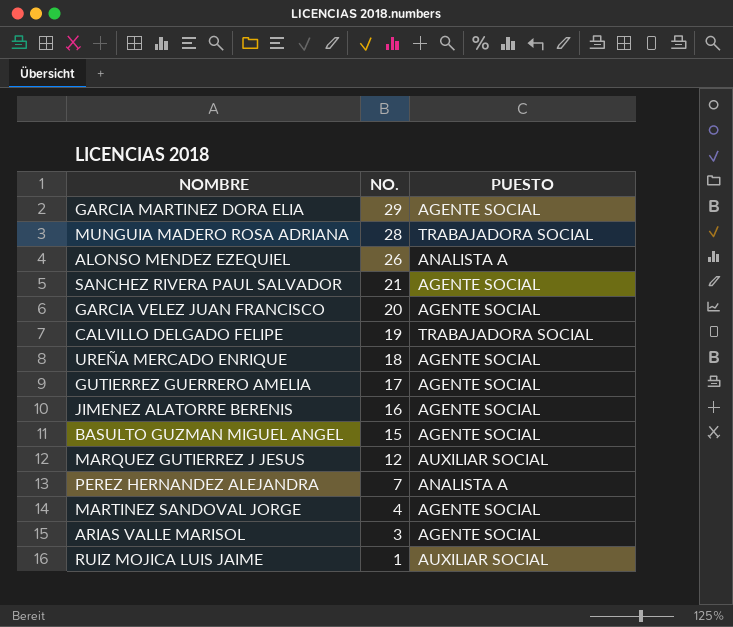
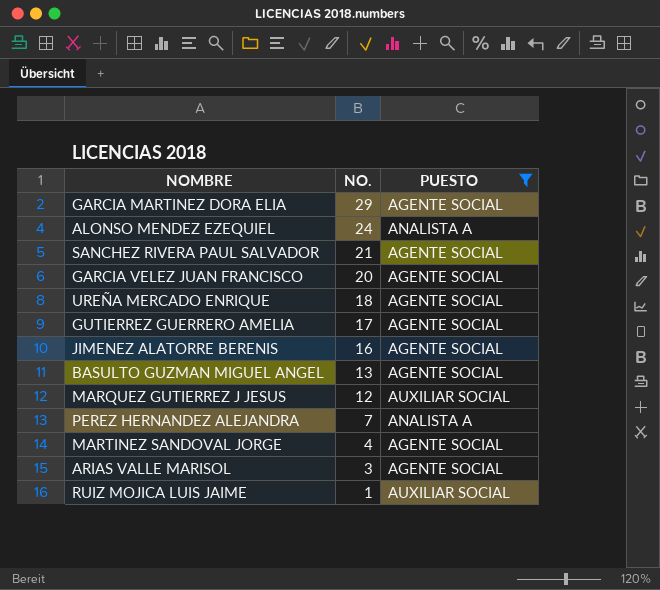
filter: none -> PUESTO != TRABAJADORA SOCIAL
ALONSO MENDEZ EZEQUIEL | NO.: 26 -> 24
BASULTO GUZMAN MIGUEL ANGEL | NO.: 15 -> 13

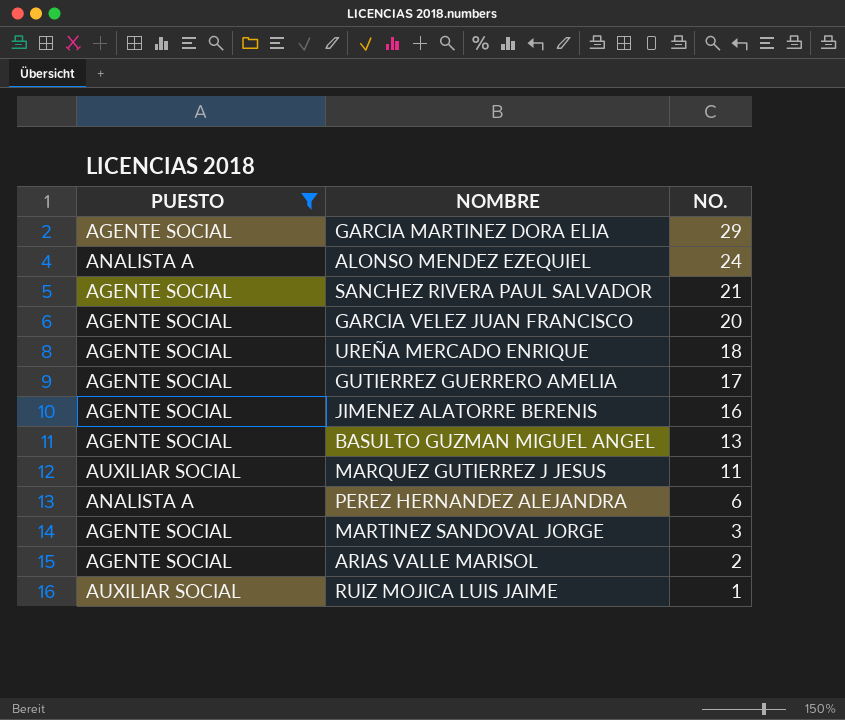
column PUESTO | position: 3 -> 1
MARQUEZ GUTIERREZ J JESUS | NO.: 12 -> 11
PEREZ HERNANDEZ ALEJANDRA | NO.: 7 -> 6
MARTINEZ SANDOVAL JORGE | NO.: 4 -> 3
ARIAS VALLE MARISOL | NO.: 3 -> 2

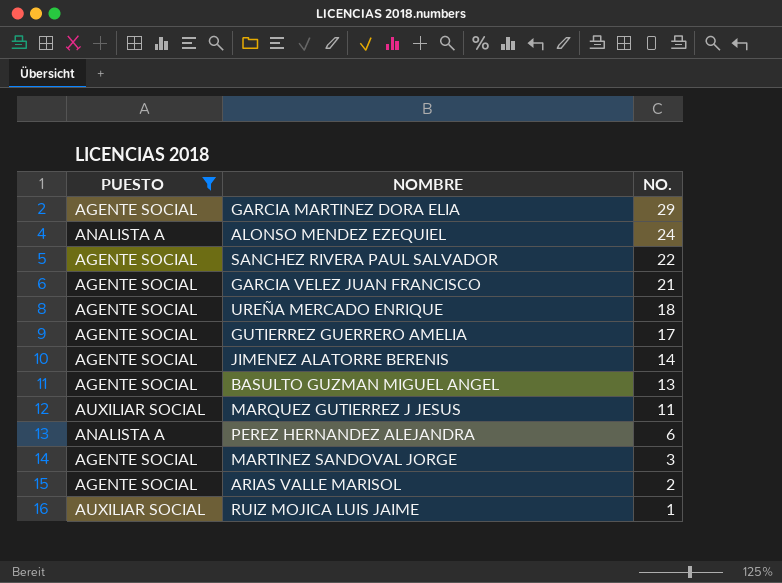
SANCHEZ RIVERA PAUL SALVADOR | NO.: 21 -> 22
GARCIA VELEZ JUAN FRANCISCO | NO.: 20 -> 21
JIMENEZ ALATORRE BERENIS | NO.: 16 -> 14

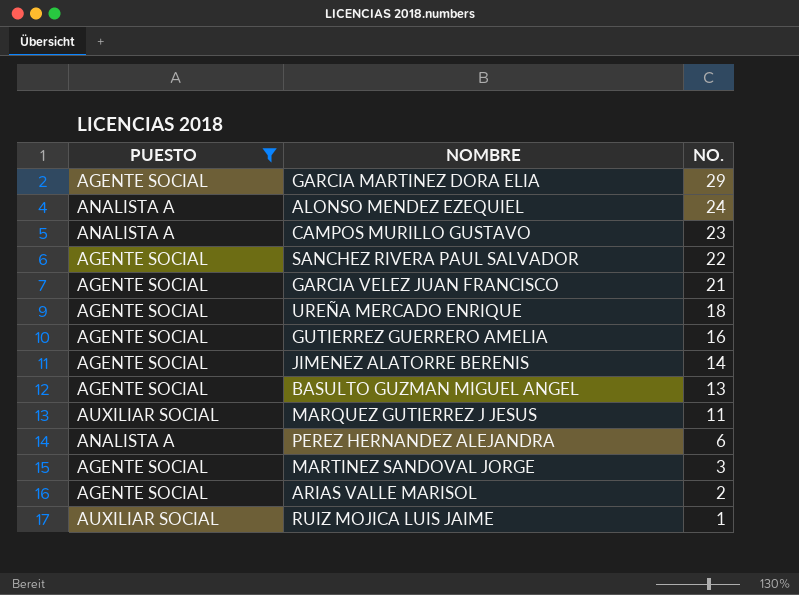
row CAMPOS MURILLO GUSTAVO: none -> ANALISTA A | 23
GUTIERREZ GUERRERO AMELIA | NO.: 17 -> 16

